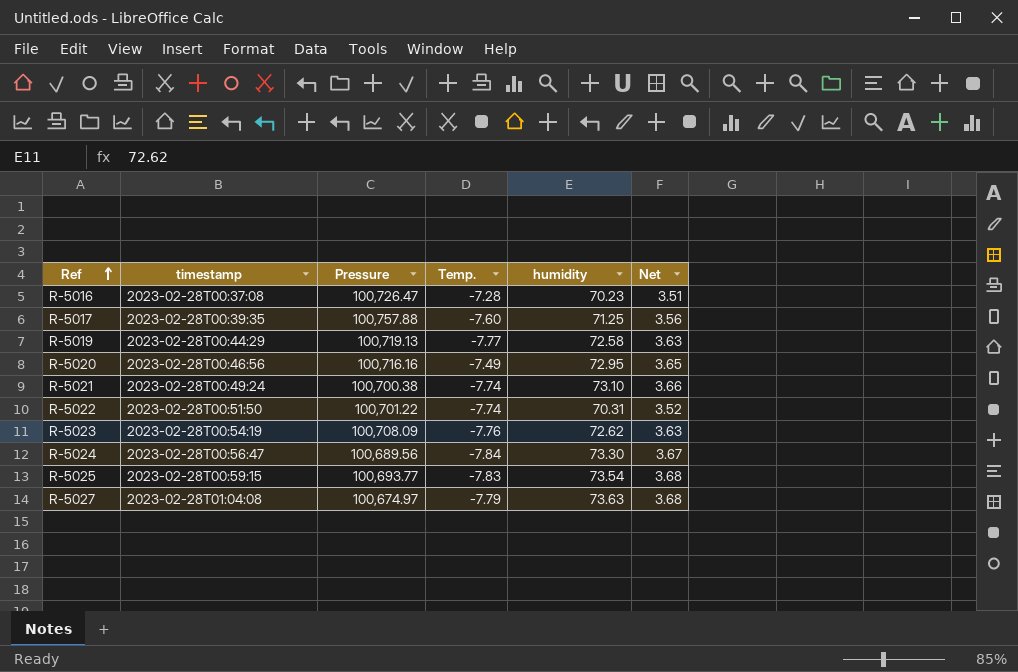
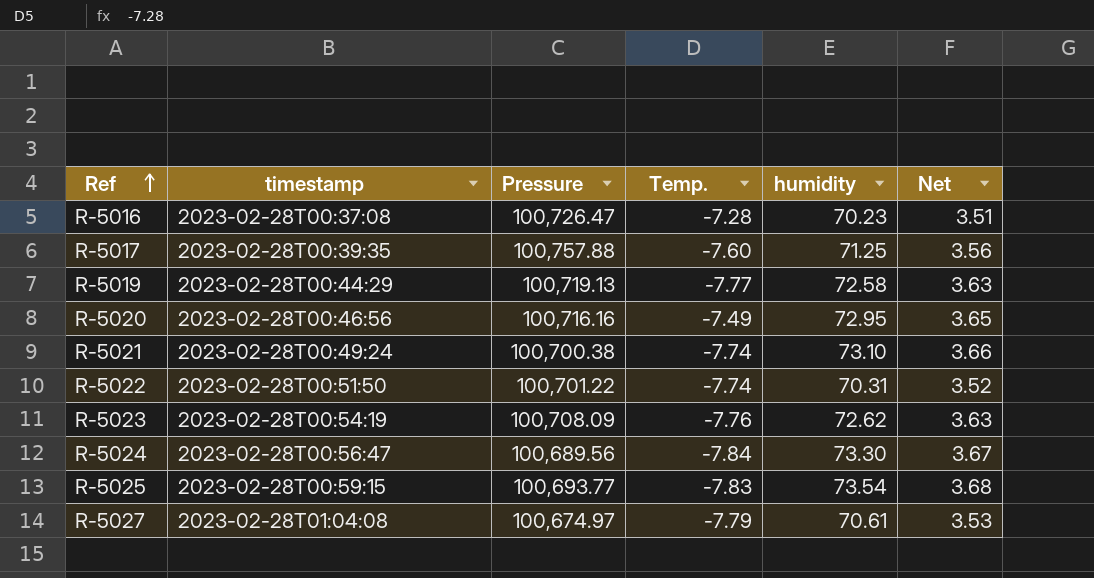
R-5027 | humidity: 73.63 -> 70.61
R-5027 | Net: 3.68 -> 3.53

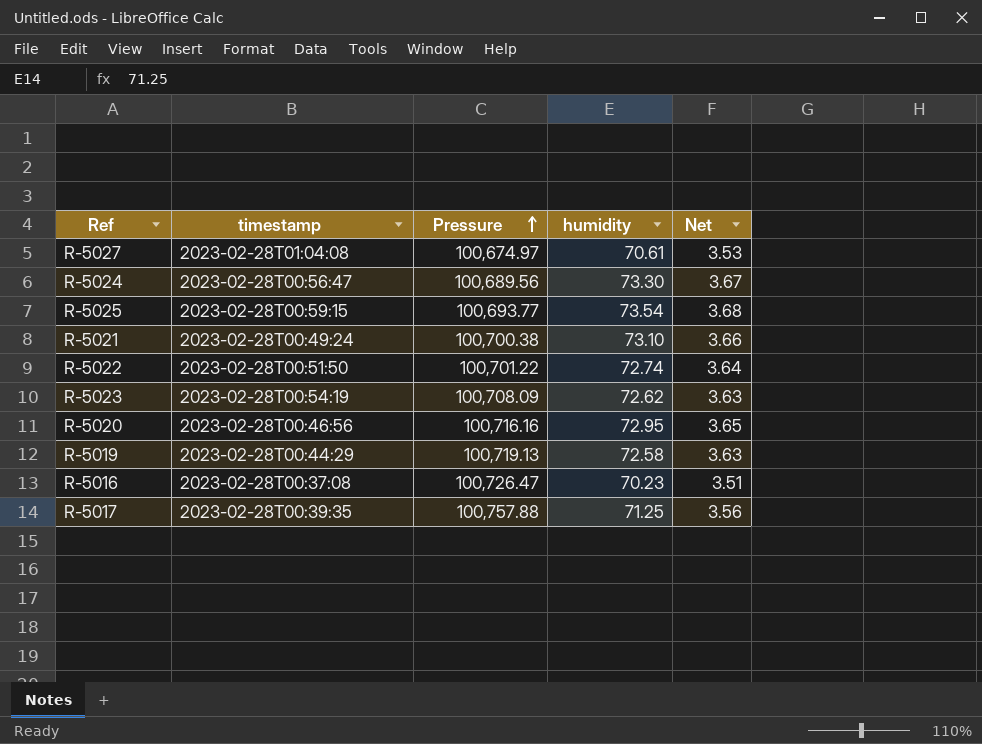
row order: Ref ascending -> Pressure ascending
column Temp. | position: 4 -> none
R-5022 | humidity: 70.31 -> 72.74
R-5022 | Net: 3.52 -> 3.64

